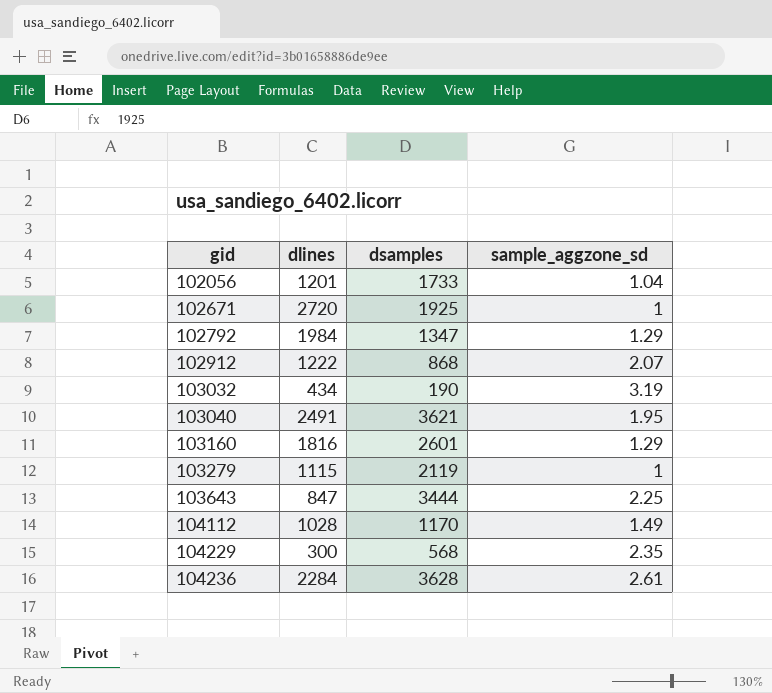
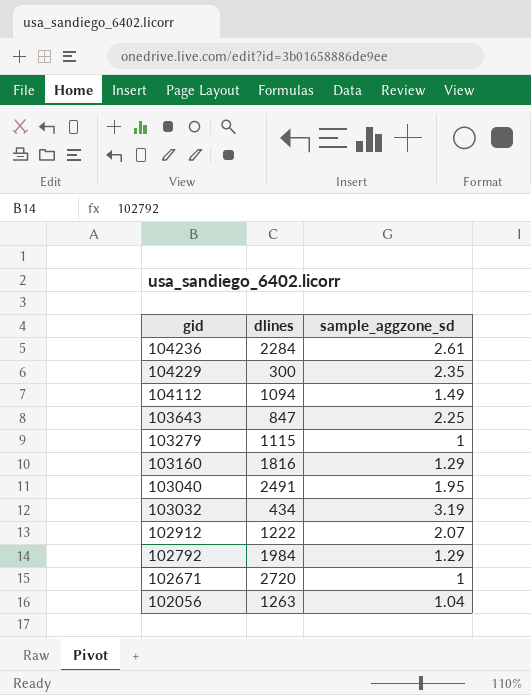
row order: gid ascending -> gid descending
column dsamples | position: 3 -> none
104112 | dlines: 1028 -> 1094
102056 | dlines: 1201 -> 1263

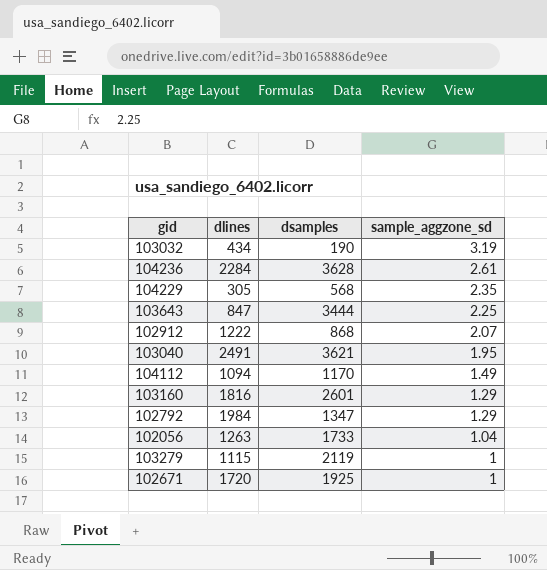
row order: gid descending -> sample_aggzone_sd descending
column dsamples | position: none -> 3
104229 | dlines: 300 -> 305
102671 | dlines: 2720 -> 1720

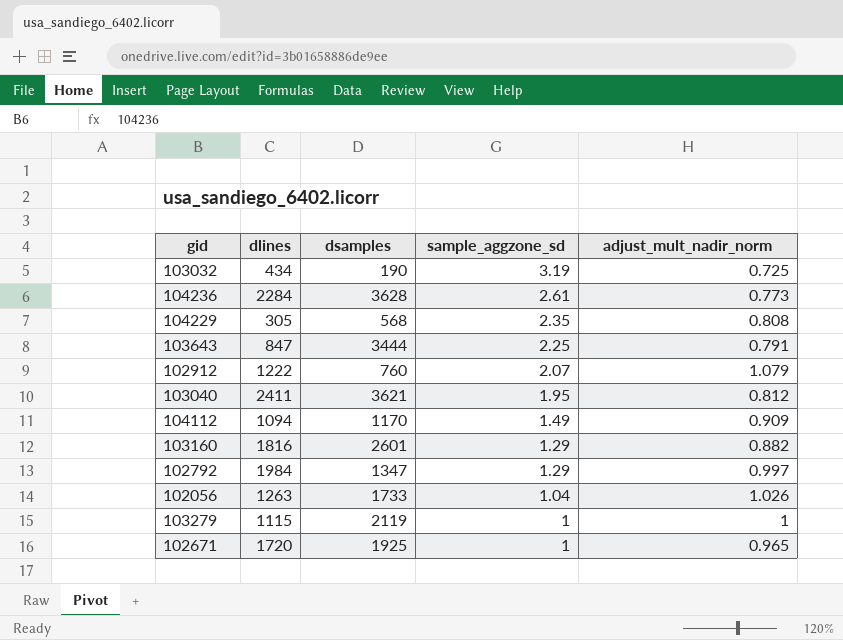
column adjust_mult_nadir_norm | position: none -> 5
102912 | dsamples: 868 -> 760
103040 | dlines: 2491 -> 2411

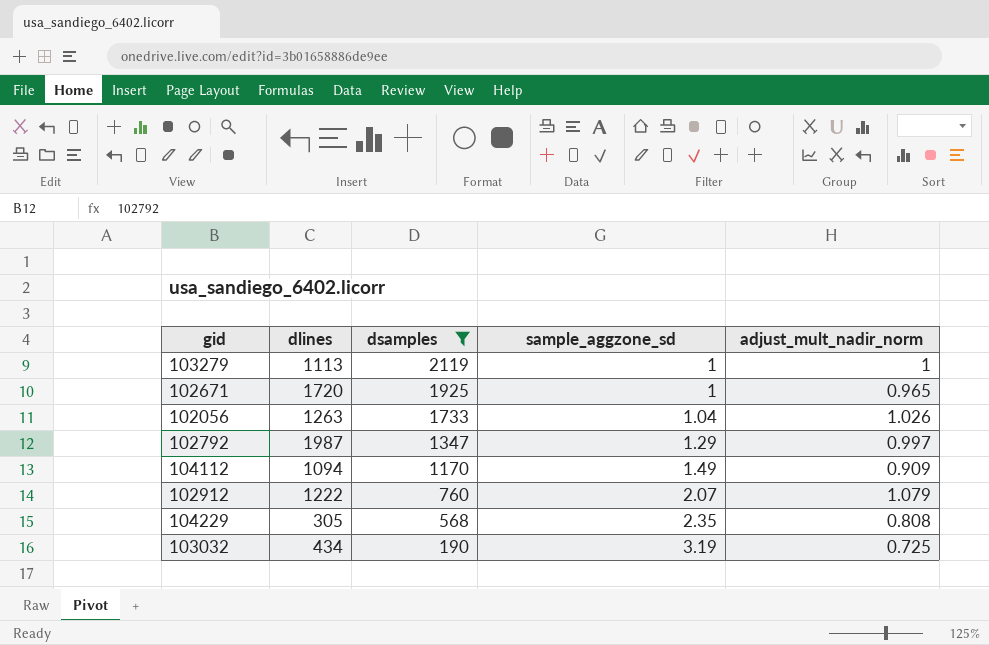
filter: none -> dsamples <= 2119
row order: sample_aggzone_sd descending -> dsamples descending
103279 | dlines: 1115 -> 1113
102792 | dlines: 1984 -> 1987

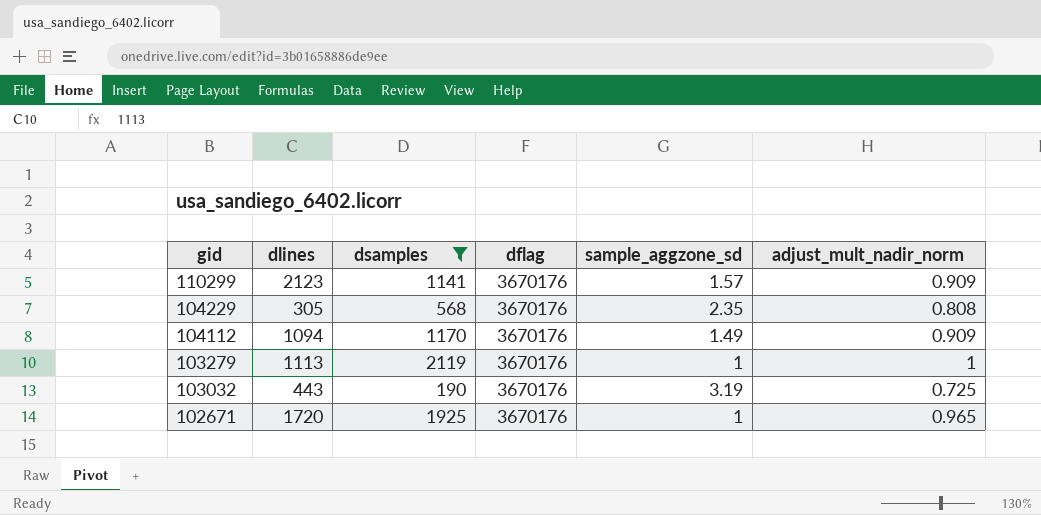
row order: dsamples descending -> gid descending
column dflag | position: none -> 4
row 102056: 1263 | 1733 | 1.04 | 1.026 -> none
row 102792: 1987 | 1347 | 1.29 | 0.997 -> none
row 102912: 1222 | 760 | 2.07 | 1.079 -> none
row 110299: none -> 2123 | 1141 | 3670176 | 1.57 | 0.909
103032 | dlines: 434 -> 443

